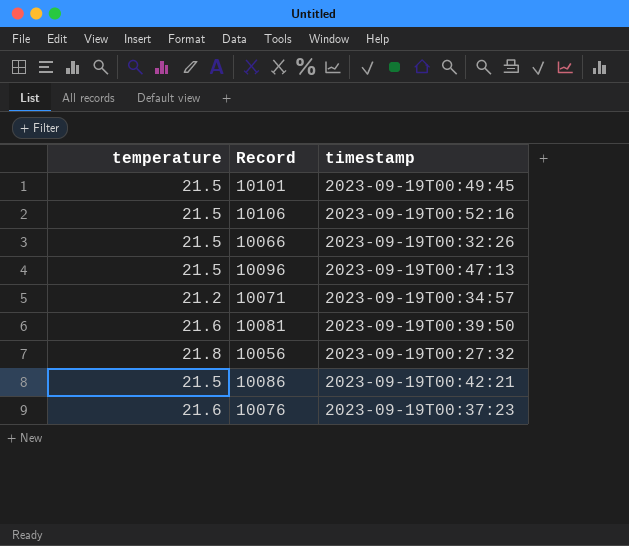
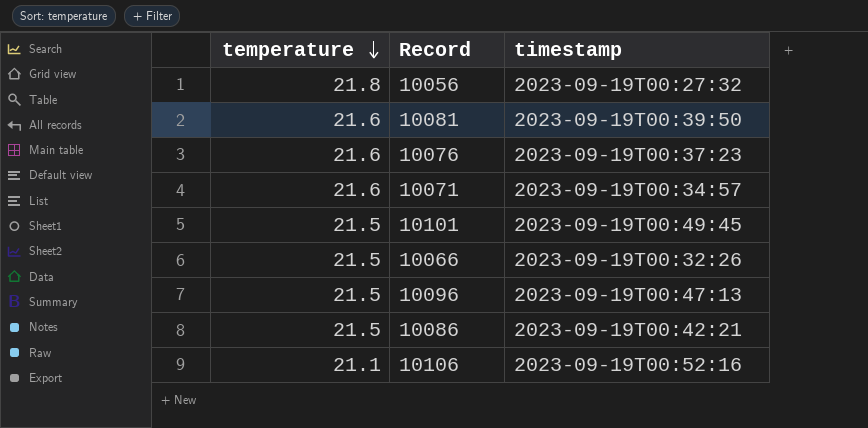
row order: none -> temperature descending
10071 | temperature: 21.2 -> 21.6
10106 | temperature: 21.5 -> 21.1

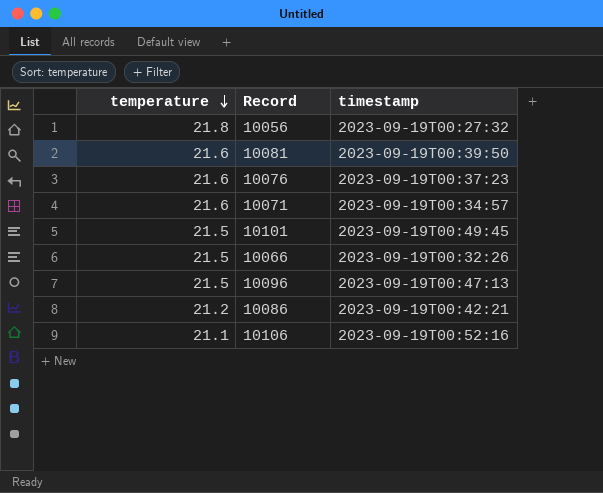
10086 | temperature: 21.5 -> 21.2

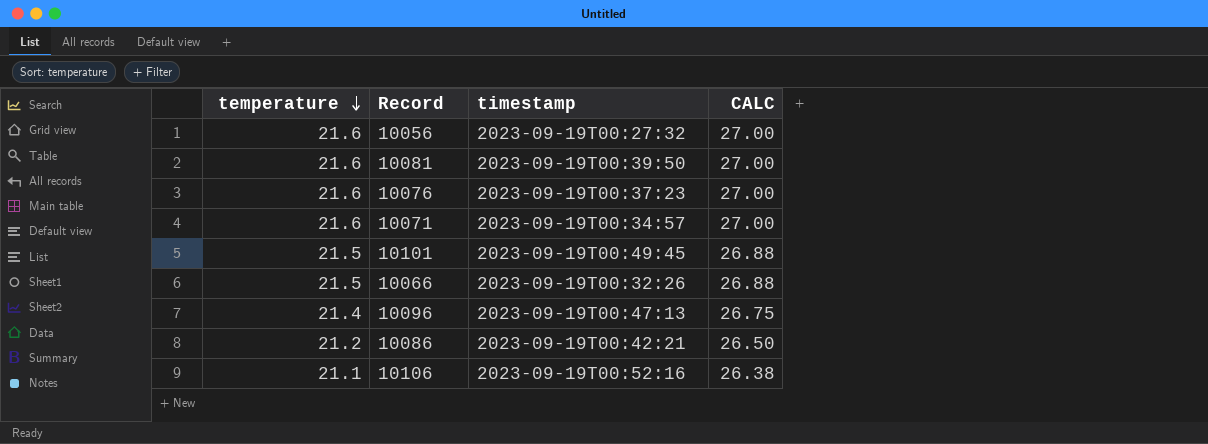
column CALC | formula: none -> [temperature] * 1.25
10056 | temperature: 21.8 -> 21.6
10096 | temperature: 21.5 -> 21.4

